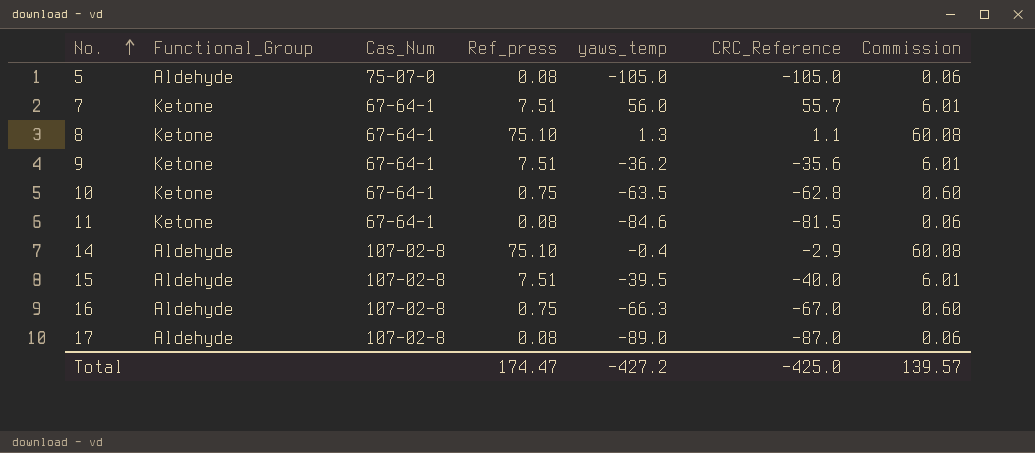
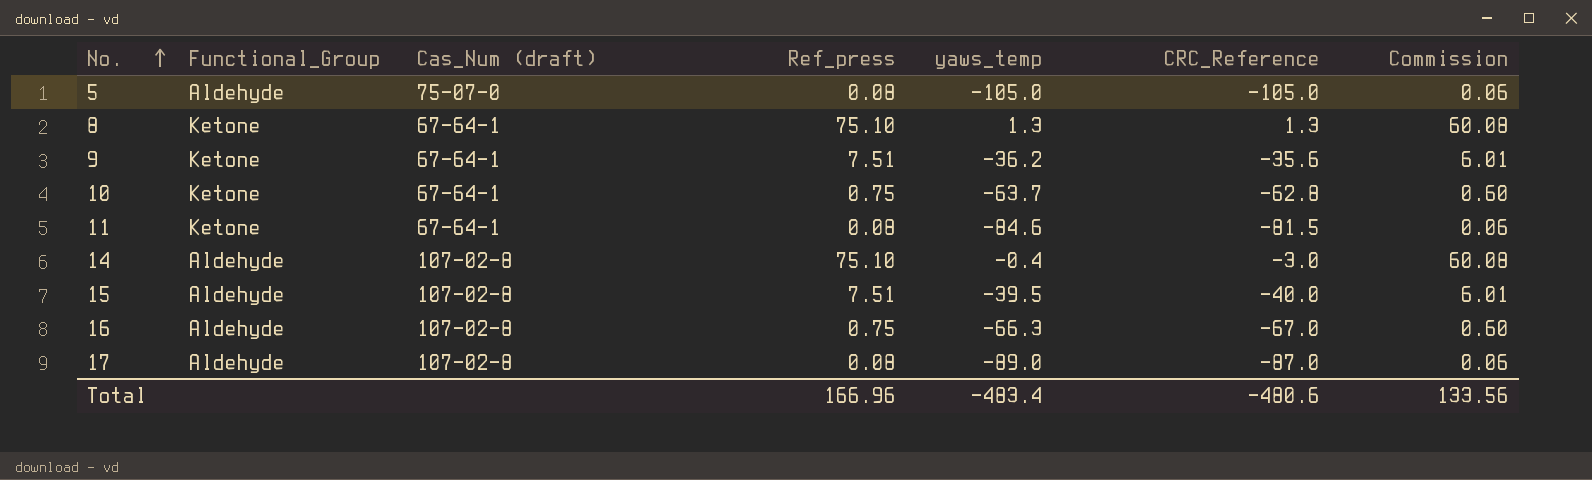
column name: Cas_Num -> Cas_Num (draft)
row 7: Ketone | 67-64-1 | 7.51 | 56.0 | 55.7 | 6.01 -> none
8 | CRC_Reference: 1.1 -> 1.3
10 | yaws_temp: -63.5 -> -63.7
14 | CRC_Reference: -2.9 -> -3.0
Total | Ref_press: 174.47 -> 166.96
Total | yaws_temp: -427.2 -> -483.4
Total | CRC_Reference: -425.0 -> -480.6
Total | Commission: 139.57 -> 133.56

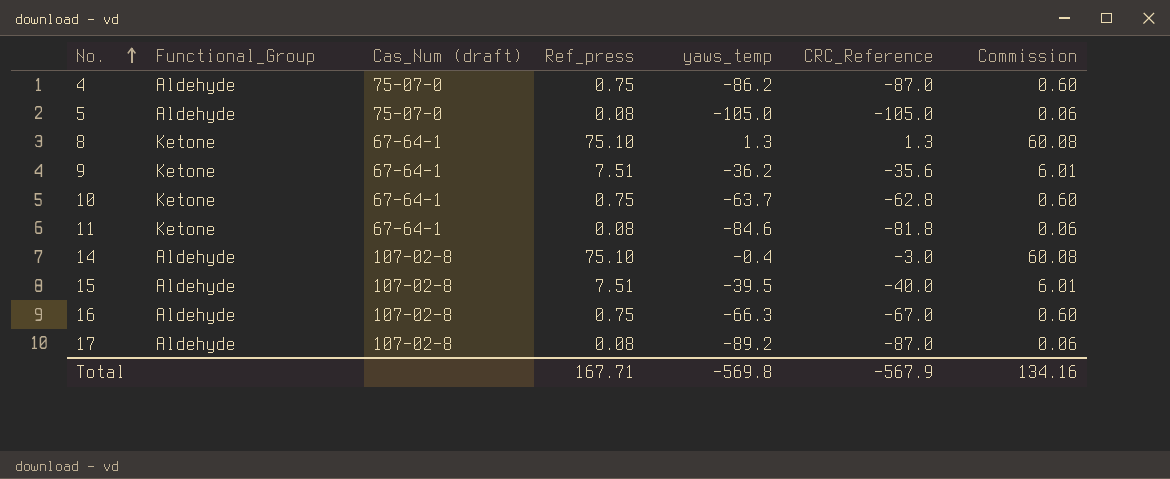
row 4: none -> Aldehyde | 75-07-0 | 0.75 | -86.2 | -87.0 | 0.60
11 | CRC_Reference: -81.5 -> -81.8
17 | yaws_temp: -89.0 -> -89.2
Total | Ref_press: 166.96 -> 167.71
Total | yaws_temp: -483.4 -> -569.8
Total | CRC_Reference: -480.6 -> -567.9
Total | Commission: 133.56 -> 134.16

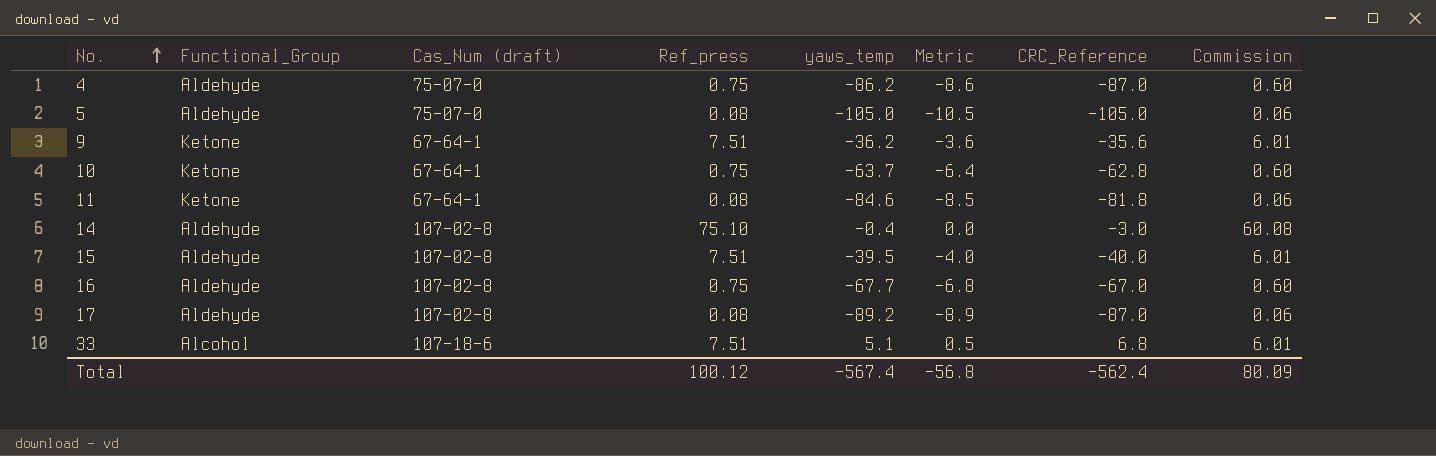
column Metric | formula: none -> [yaws_temp] * 0.1
row 8: Ketone | 67-64-1 | 75.10 | 1.3 | 1.3 | 60.08 -> none
16 | yaws_temp: -66.3 -> -67.7
row 33: none -> Alcohol | 107-18-6 | 7.51 | 5.1 | 0.5 | 6.8 | 6.01
Total | Ref_press: 167.71 -> 100.12
Total | yaws_temp: -569.8 -> -567.4
Total | CRC_Reference: -567.9 -> -562.4
Total | Commission: 134.16 -> 80.09

